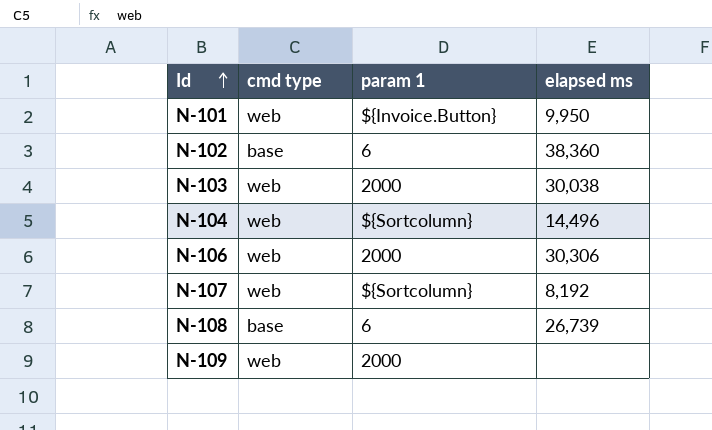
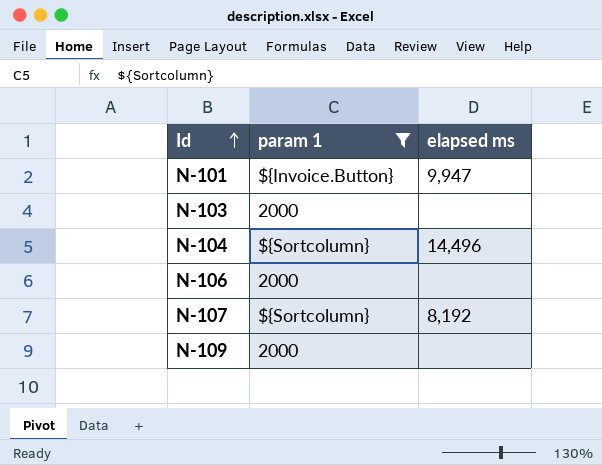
filter: none -> param 1 != 6
column cmd type | position: 2 -> none
N-101 | elapsed ms: 9,950 -> 9,947
N-103 | elapsed ms: 30,038 -> none
N-106 | elapsed ms: 30,306 -> none

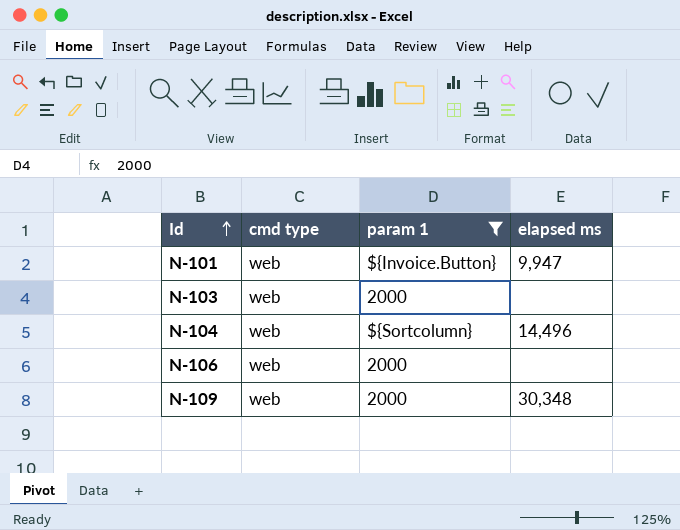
column cmd type | position: none -> 2
row N-107: ${Sortcolumn} | 8,192 -> none
N-109 | elapsed ms: none -> 30,348

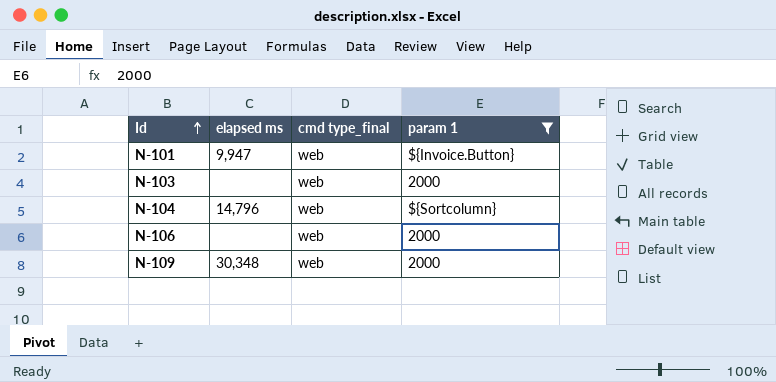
column elapsed ms | position: 4 -> 2
column name: cmd type -> cmd type_final
N-104 | elapsed ms: 14,496 -> 14,796

